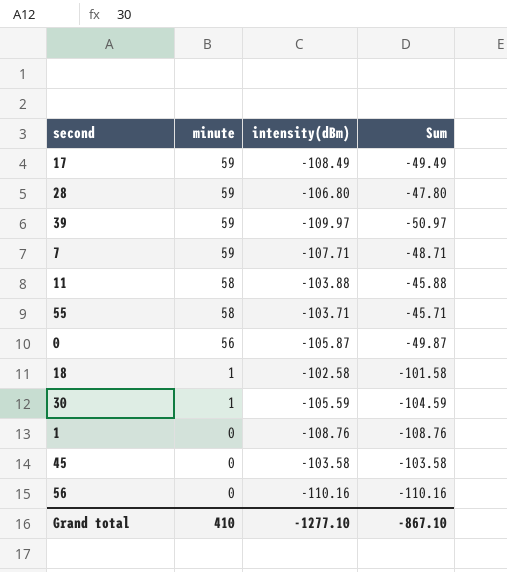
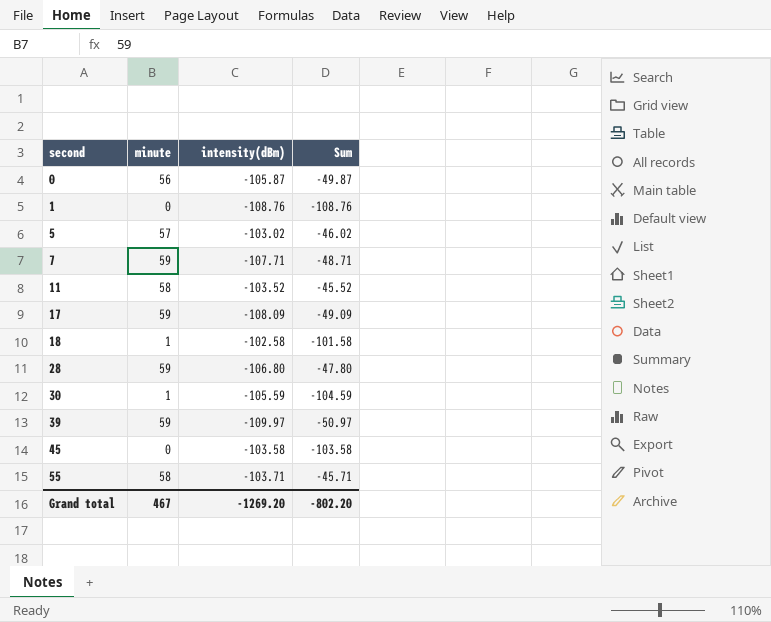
row order: minute descending -> second ascending
row 56: 0 | -110.16 | -110.16 -> none
row 5: none -> 57 | -103.02 | -46.02
11 | intensity(dBm): -103.88 -> -103.52
11 | Sum: -45.88 -> -45.52
17 | intensity(dBm): -108.49 -> -108.09
17 | Sum: -49.49 -> -49.09
Grand total | minute: 410 -> 467
Grand total | intensity(dBm): -1277.10 -> -1269.20
Grand total | Sum: -867.10 -> -802.20

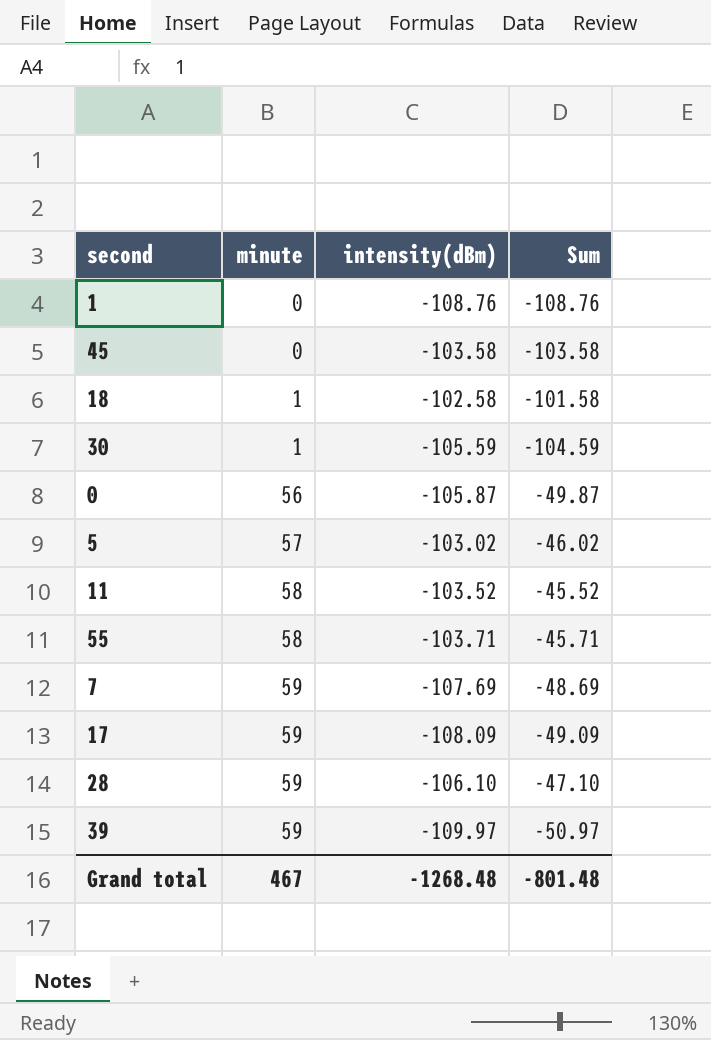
row order: second ascending -> minute ascending
7 | intensity(dBm): -107.71 -> -107.69
7 | Sum: -48.71 -> -48.69
28 | intensity(dBm): -106.80 -> -106.10
28 | Sum: -47.80 -> -47.10
Grand total | intensity(dBm): -1269.20 -> -1268.48
Grand total | Sum: -802.20 -> -801.48

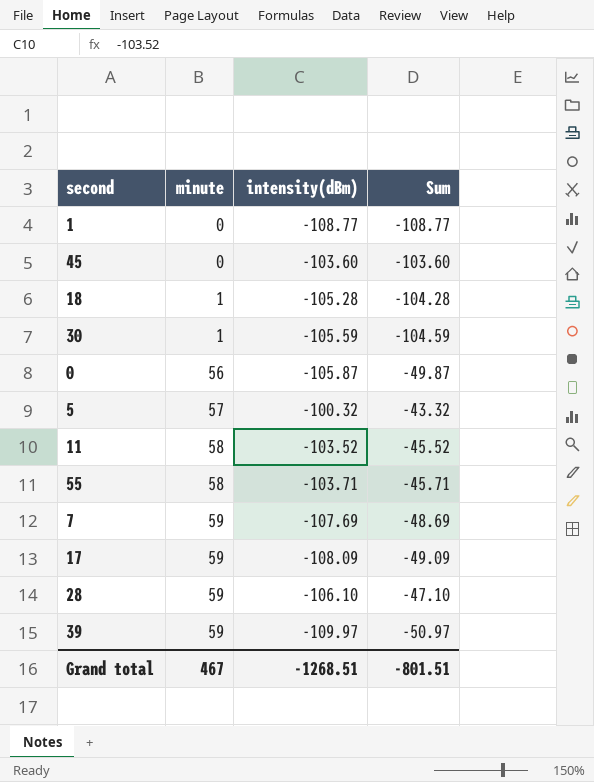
1 | intensity(dBm): -108.76 -> -108.77
1 | Sum: -108.76 -> -108.77
45 | intensity(dBm): -103.58 -> -103.60
45 | Sum: -103.58 -> -103.60
18 | intensity(dBm): -102.58 -> -105.28
18 | Sum: -101.58 -> -104.28
5 | intensity(dBm): -103.02 -> -100.32
5 | Sum: -46.02 -> -43.32
Grand total | intensity(dBm): -1268.48 -> -1268.51
Grand total | Sum: -801.48 -> -801.51

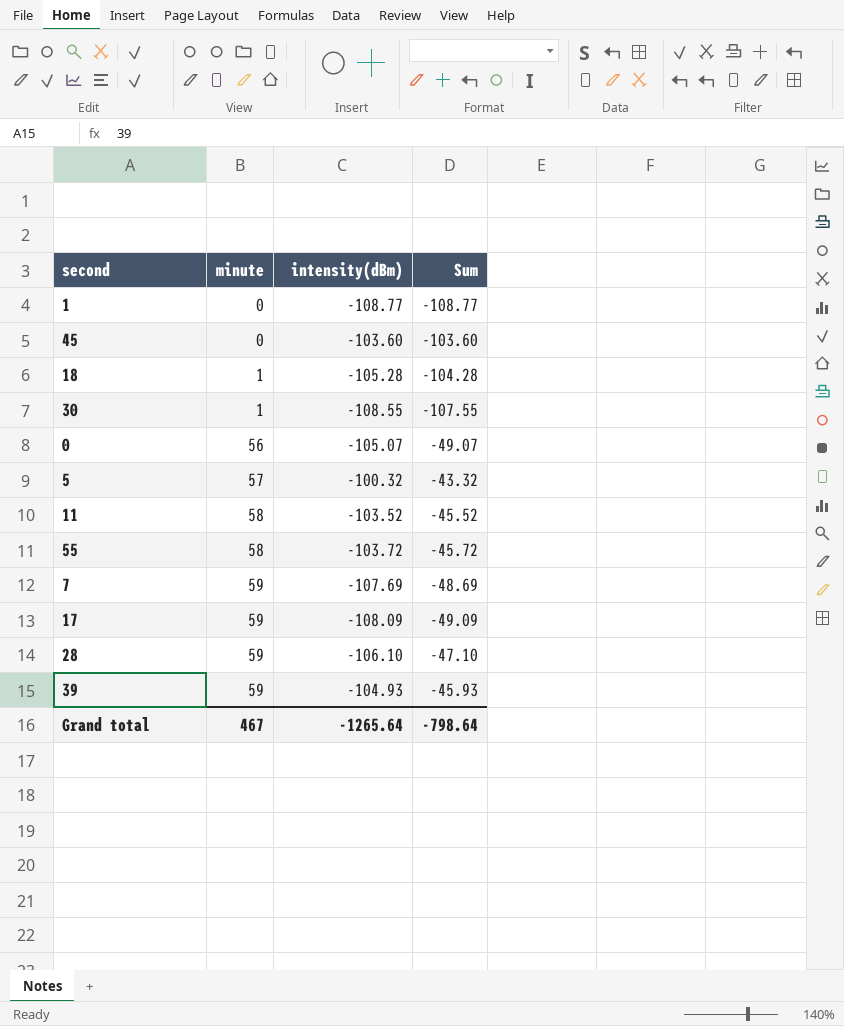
30 | intensity(dBm): -105.59 -> -108.55
30 | Sum: -104.59 -> -107.55
0 | intensity(dBm): -105.87 -> -105.07
0 | Sum: -49.87 -> -49.07
55 | intensity(dBm): -103.71 -> -103.72
55 | Sum: -45.71 -> -45.72
39 | intensity(dBm): -109.97 -> -104.93
39 | Sum: -50.97 -> -45.93
Grand total | intensity(dBm): -1268.51 -> -1265.64
Grand total | Sum: -801.51 -> -798.64

